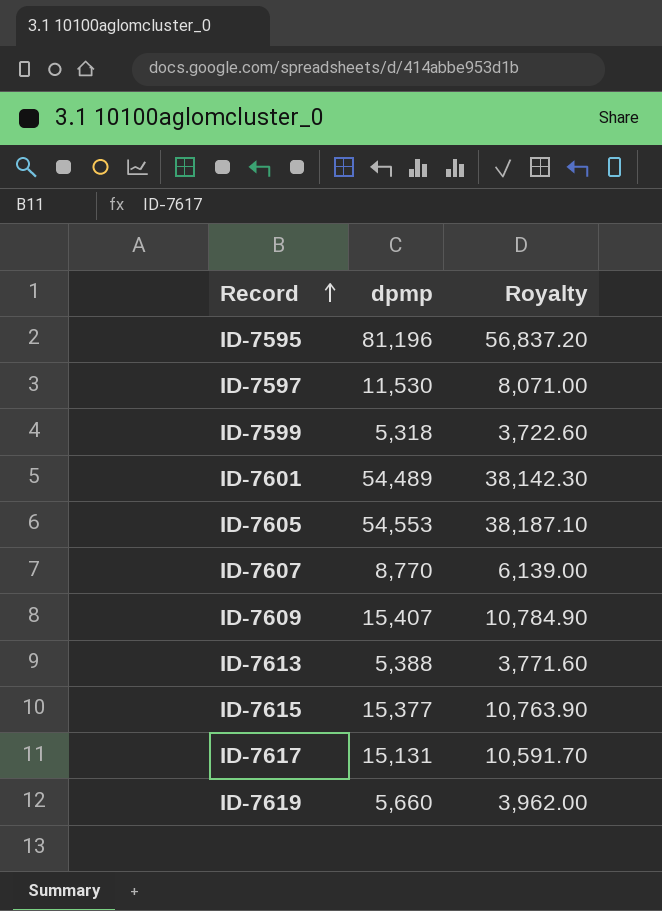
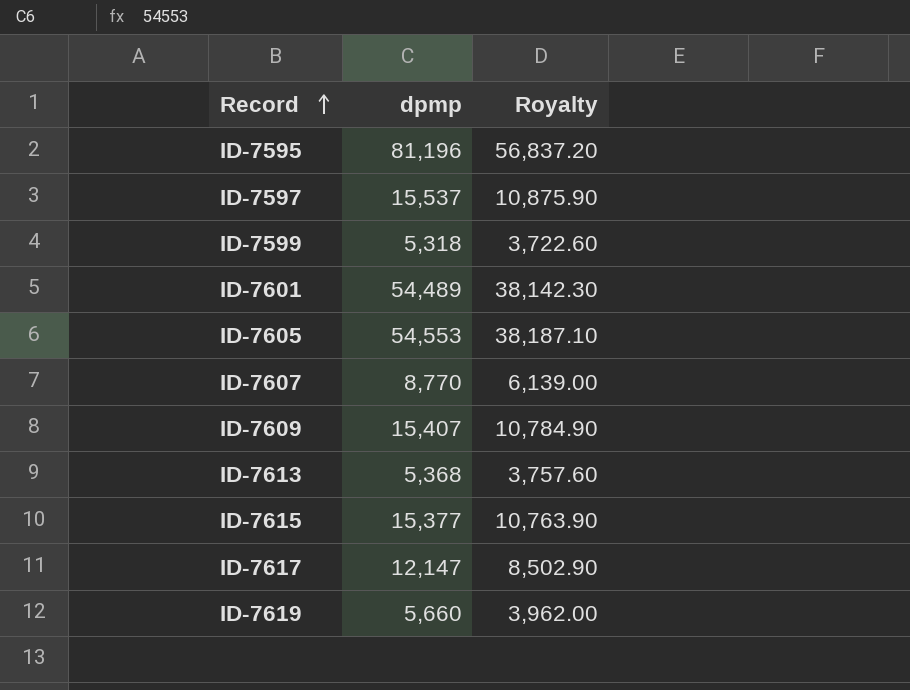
ID-7597 | dpmp: 11,530 -> 15,537
ID-7597 | Royalty: 8,071.00 -> 10,875.90
ID-7613 | dpmp: 5,388 -> 5,368
ID-7613 | Royalty: 3,771.60 -> 3,757.60
ID-7617 | dpmp: 15,131 -> 12,147
ID-7617 | Royalty: 10,591.70 -> 8,502.90

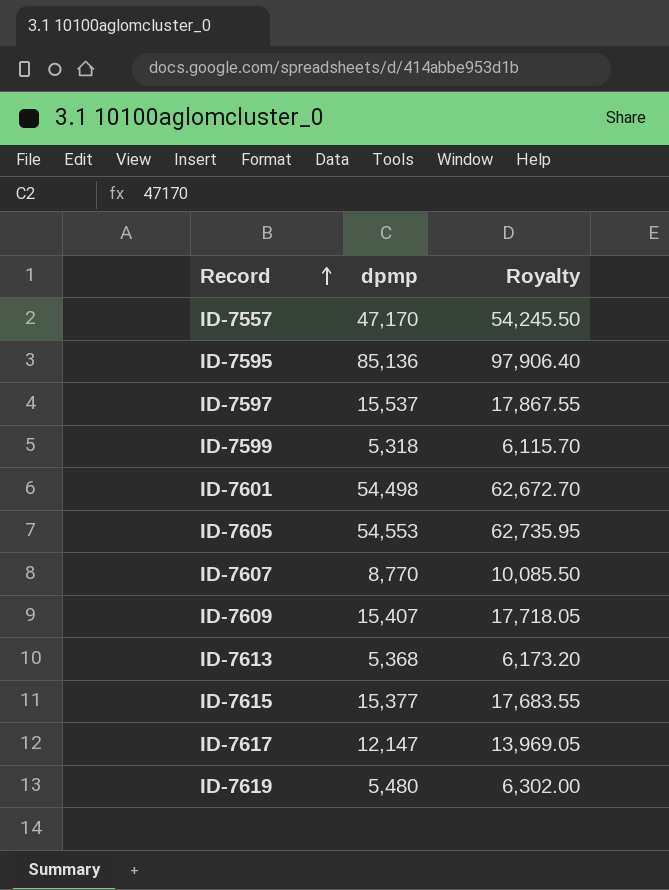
column Royalty | formula: [dpmp] * 0.7 -> [dpmp] * 1.15
row ID-7557: none -> 47,170 | 54,245.50
ID-7595 | dpmp: 81,196 -> 85,136
ID-7601 | dpmp: 54,489 -> 54,498
ID-7619 | dpmp: 5,660 -> 5,480

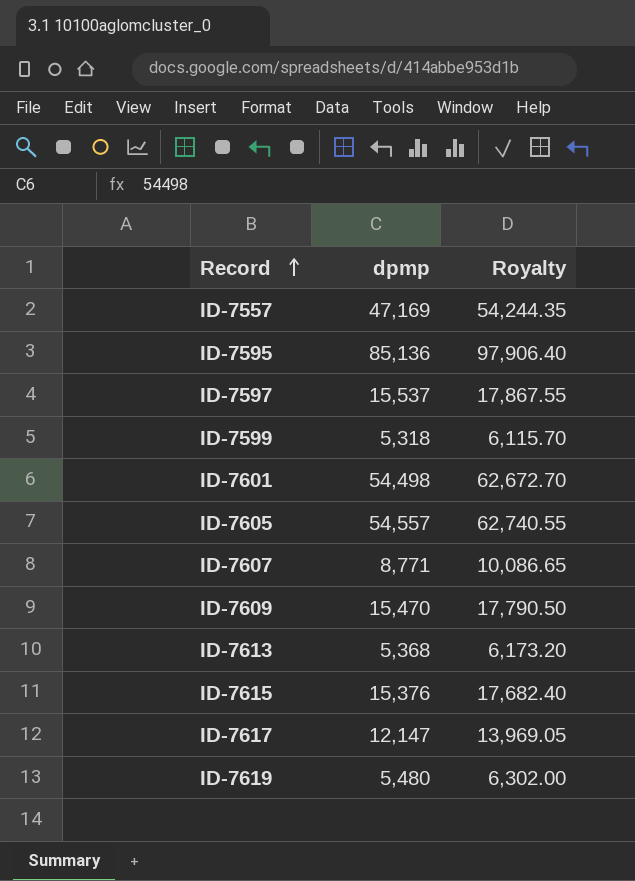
ID-7557 | dpmp: 47,170 -> 47,169
ID-7557 | Royalty: 54,245.50 -> 54,244.35
ID-7605 | dpmp: 54,553 -> 54,557
ID-7605 | Royalty: 62,735.95 -> 62,740.55
ID-7607 | dpmp: 8,770 -> 8,771
ID-7607 | Royalty: 10,085.50 -> 10,086.65
ID-7609 | dpmp: 15,407 -> 15,470
ID-7609 | Royalty: 17,718.05 -> 17,790.50
ID-7615 | dpmp: 15,377 -> 15,376
ID-7615 | Royalty: 17,683.55 -> 17,682.40

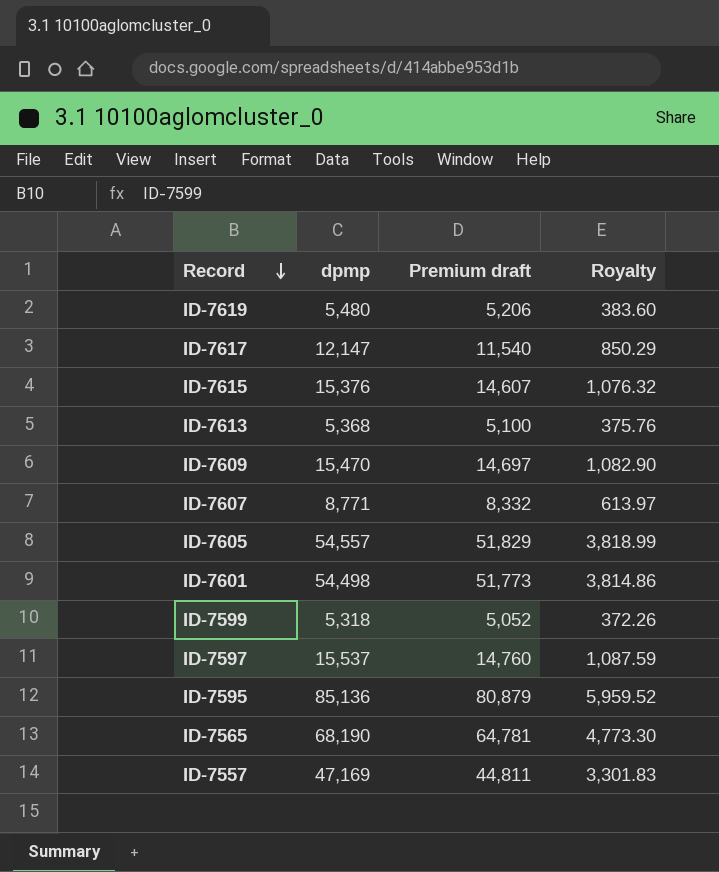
row order: Record ascending -> Record descending
column Premium draft | formula: none -> [dpmp] * 0.95
column Royalty | formula: [dpmp] * 1.15 -> [dpmp] * 0.07
row ID-7565: none -> 68,190 | 64,781 | 4,773.30

